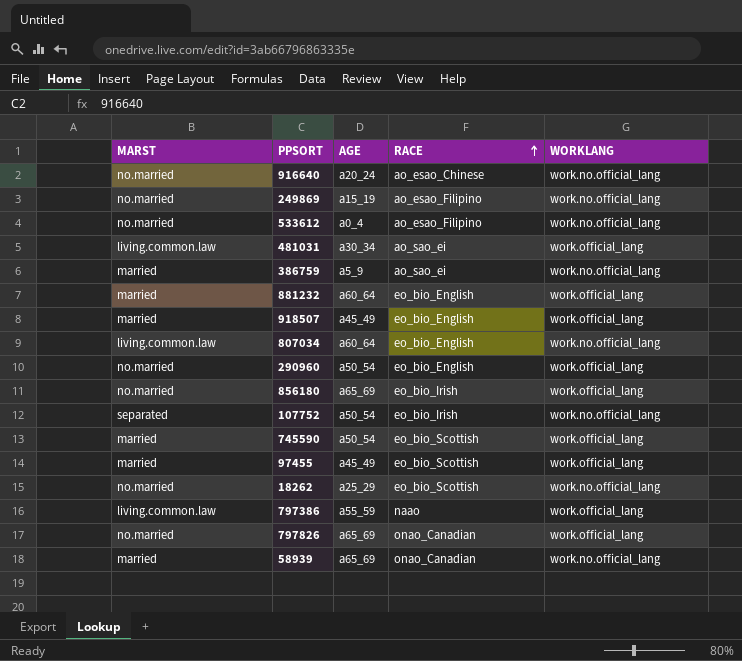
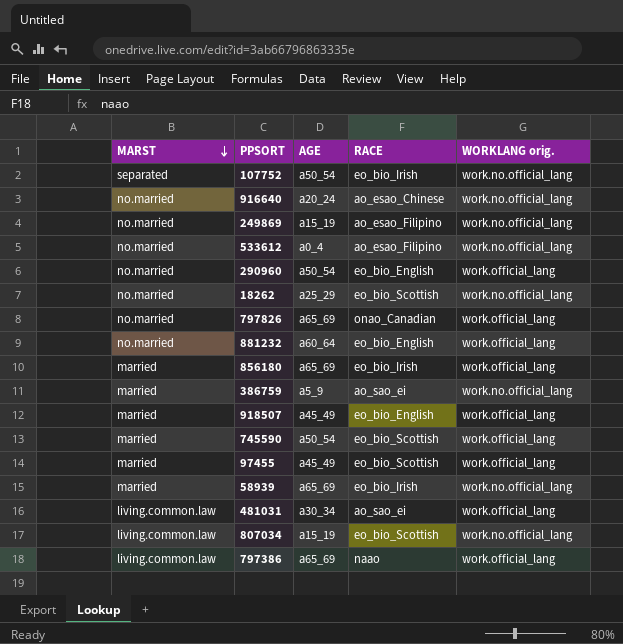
row order: RACE ascending -> MARST descending
column name: WORKLANG -> WORKLANG orig.
881232 | MARST: married -> no.married
856180 | MARST: no.married -> married
58939 | RACE: onao_Canadian -> eo_bio_Irish
807034 | AGE: a60_64 -> a15_19
807034 | RACE: eo_bio_English -> eo_bio_Scottish
797386 | AGE: a55_59 -> a65_69

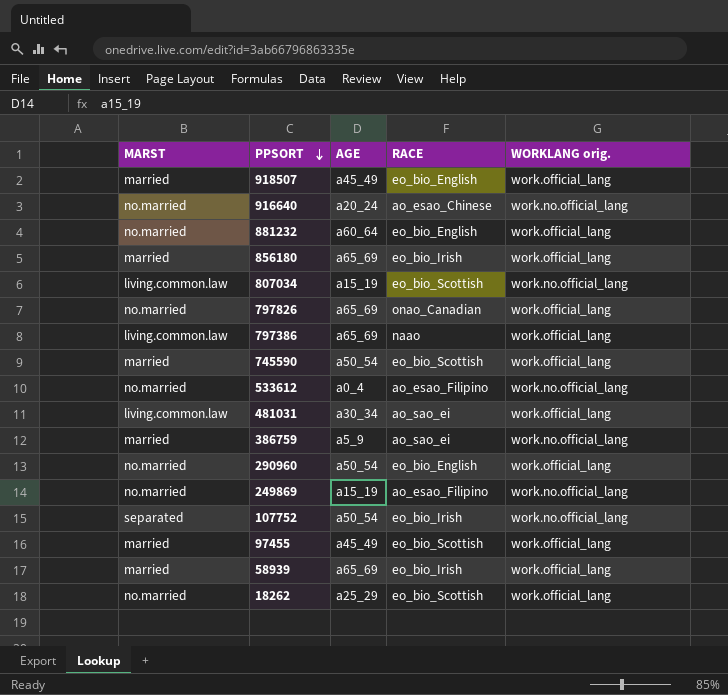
row order: MARST descending -> PPSORT descending
58939 | WORKLANG orig.: work.no.official_lang -> work.official_lang
18262 | WORKLANG orig.: work.no.official_lang -> work.official_lang

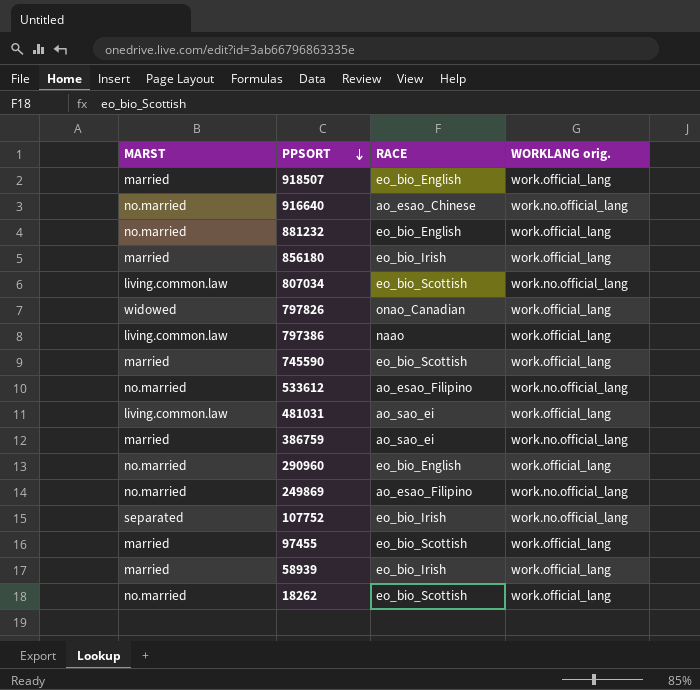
column AGE | position: 3 -> none
797826 | MARST: no.married -> widowed

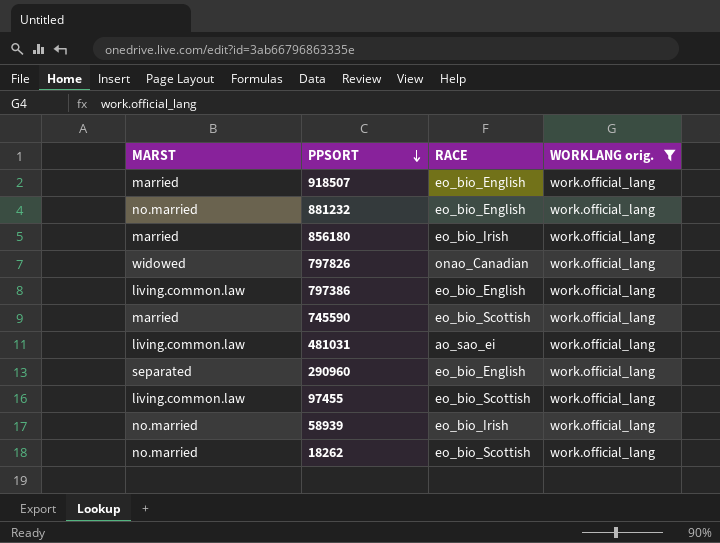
filter: none -> WORKLANG orig. = work.official_lang
797386 | RACE: naao -> eo_bio_English
290960 | MARST: no.married -> separated
97455 | MARST: married -> living.common.law
58939 | MARST: married -> no.married

